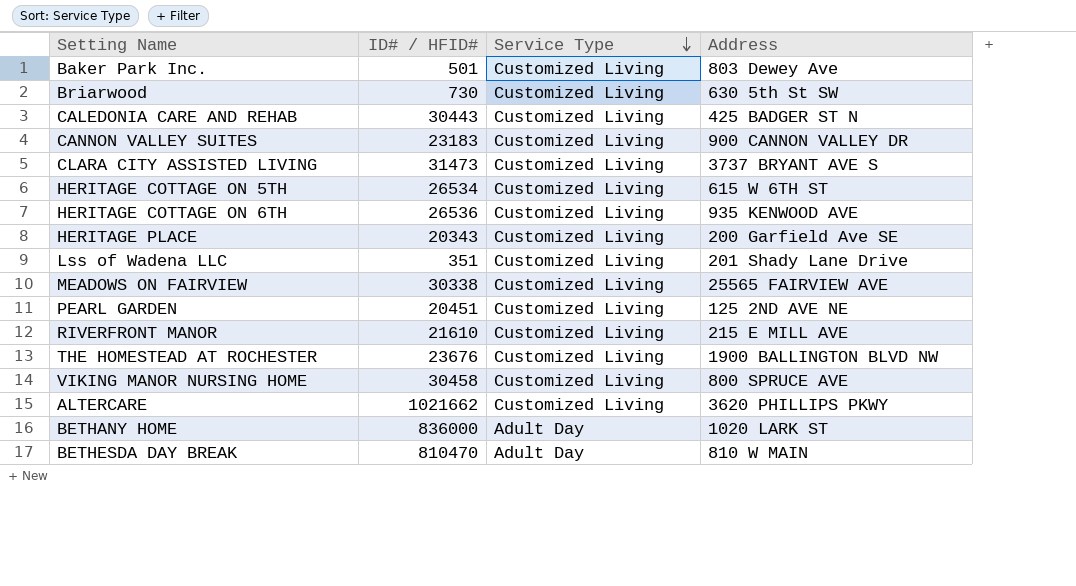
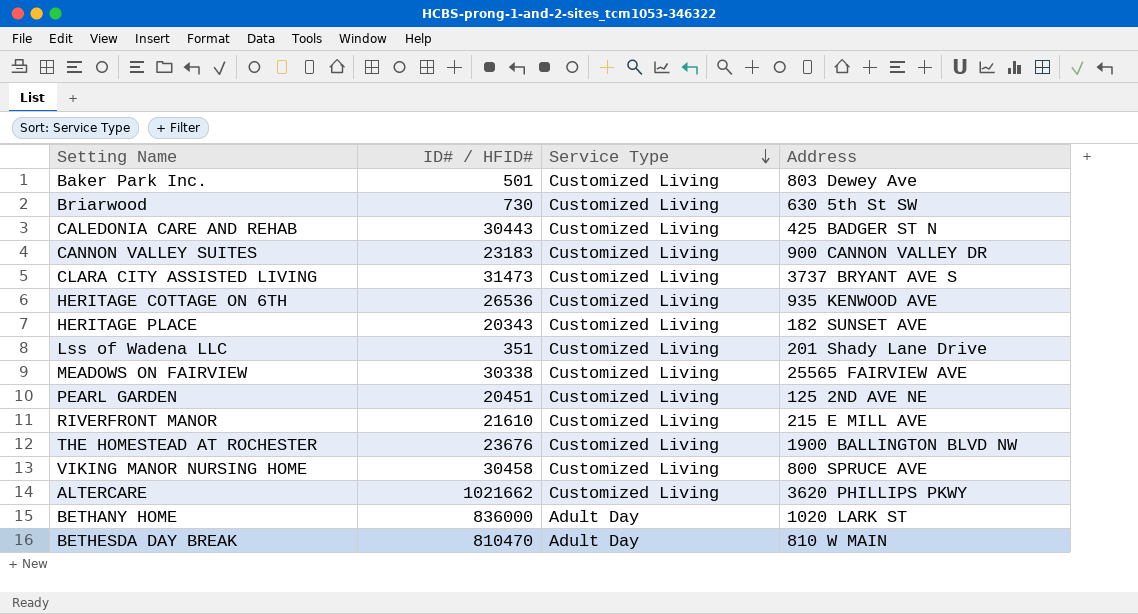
row HERITAGE COTTAGE ON 5TH: 26534 | Customized Living | 615 W 6TH ST -> none
HERITAGE PLACE | Address: 200 Garfield Ave SE -> 182 SUNSET AVE

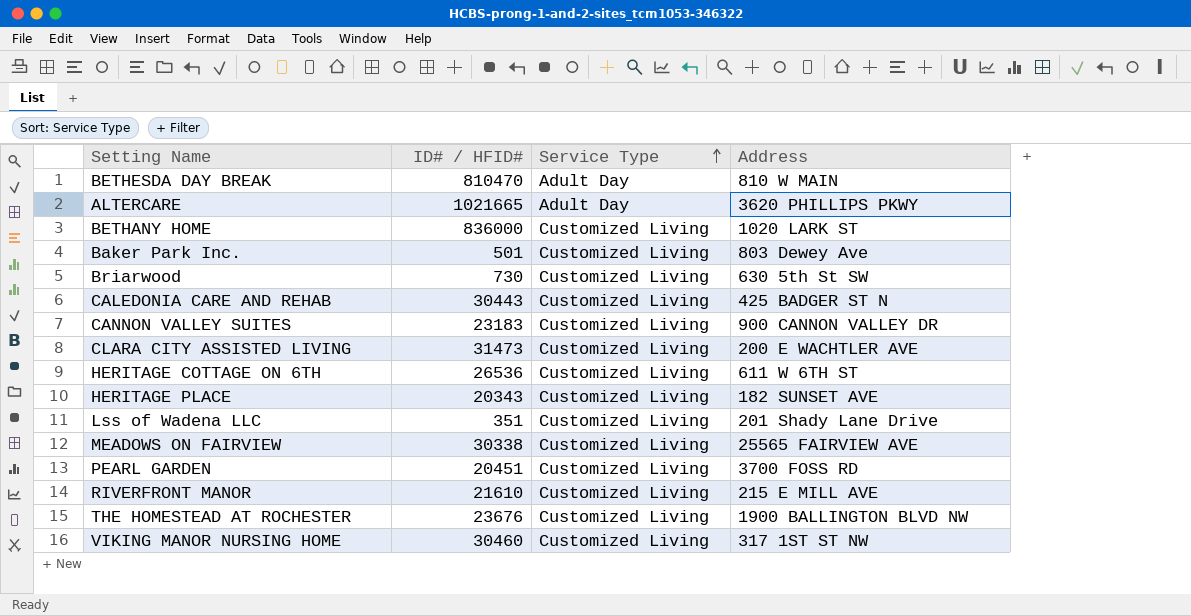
row order: Service Type descending -> Service Type ascending
ALTERCARE | ID# / HFID#: 1021662 -> 1021665
ALTERCARE | Service Type: Customized Living -> Adult Day
BETHANY HOME | Service Type: Adult Day -> Customized Living
CLARA CITY ASSISTED LIVING | Address: 3737 BRYANT AVE S -> 200 E WACHTLER AVE
HERITAGE COTTAGE ON 6TH | Address: 935 KENWOOD AVE -> 611 W 6TH ST
PEARL GARDEN | Address: 125 2ND AVE NE -> 3700 FOSS RD
VIKING MANOR NURSING HOME | ID# / HFID#: 30458 -> 30460
VIKING MANOR NURSING HOME | Address: 800 SPRUCE AVE -> 317 1ST ST NW

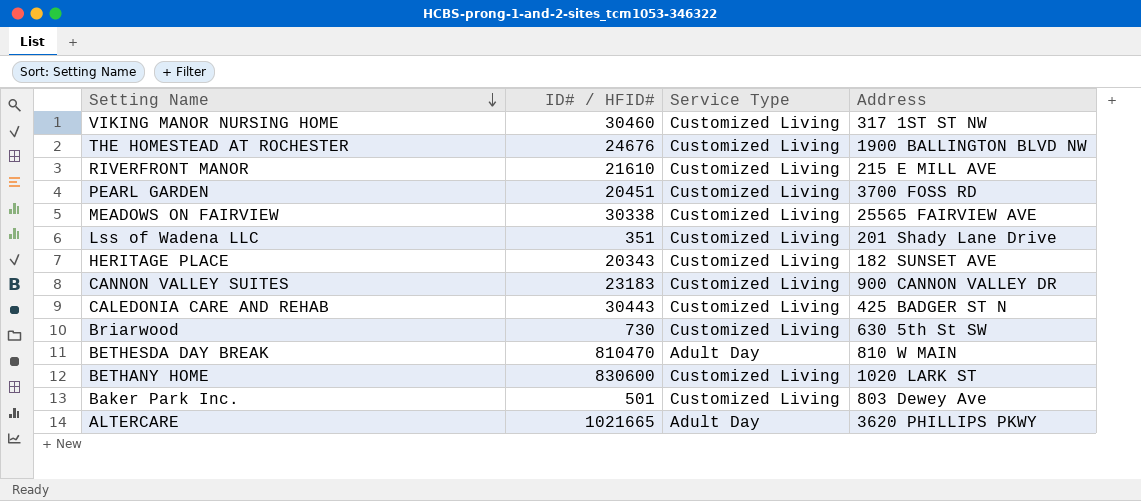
row order: Service Type ascending -> Setting Name descending
row CLARA CITY ASSISTED LIVING: 31473 | Customized Living | 200 E WACHTLER AVE -> none
row HERITAGE COTTAGE ON 6TH: 26536 | Customized Living | 611 W 6TH ST -> none
THE HOMESTEAD AT ROCHESTER | ID# / HFID#: 23676 -> 24676
BETHANY HOME | ID# / HFID#: 836000 -> 830600

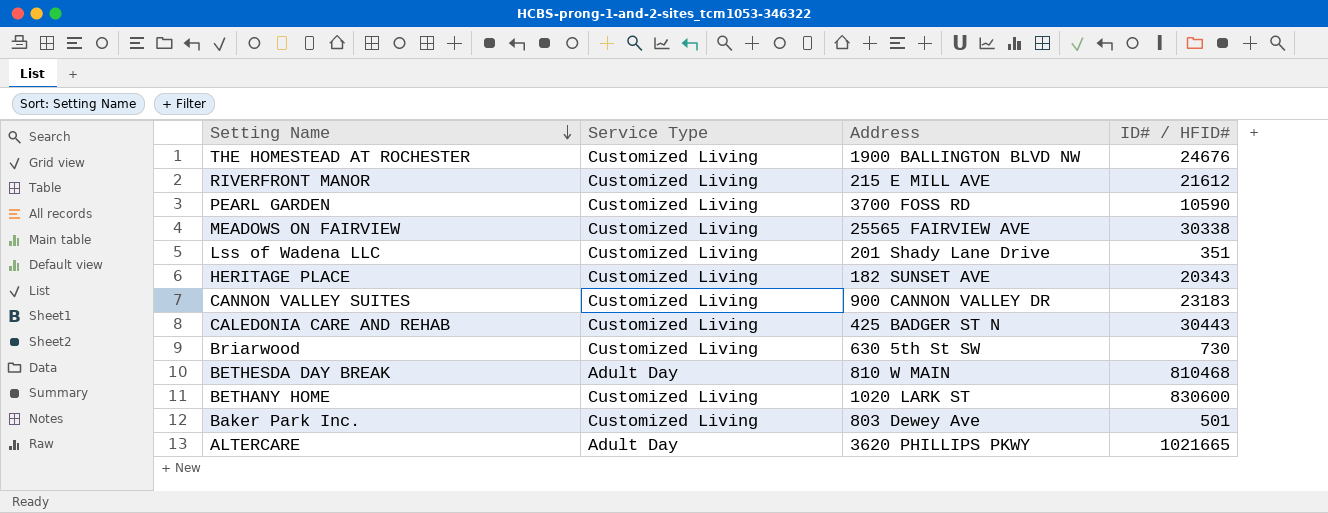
column ID# / HFID# | position: 2 -> 4
row VIKING MANOR NURSING HOME: 30460 | Customized Living | 317 1ST ST NW -> none
RIVERFRONT MANOR | ID# / HFID#: 21610 -> 21612
PEARL GARDEN | ID# / HFID#: 20451 -> 10590
BETHESDA DAY BREAK | ID# / HFID#: 810470 -> 810468

